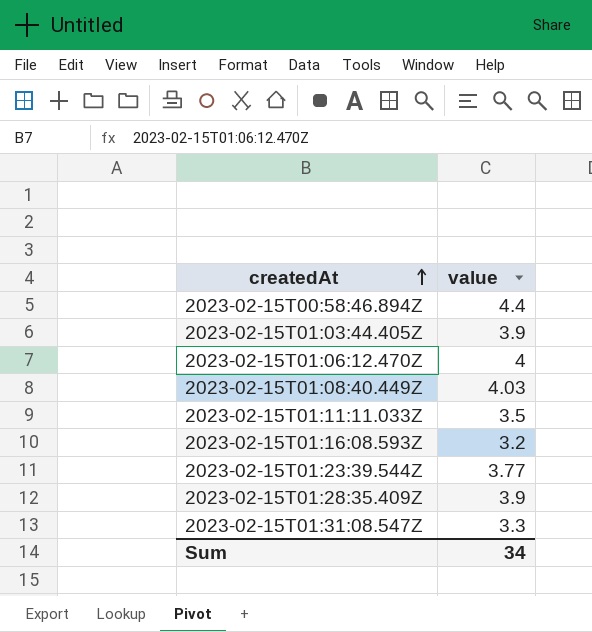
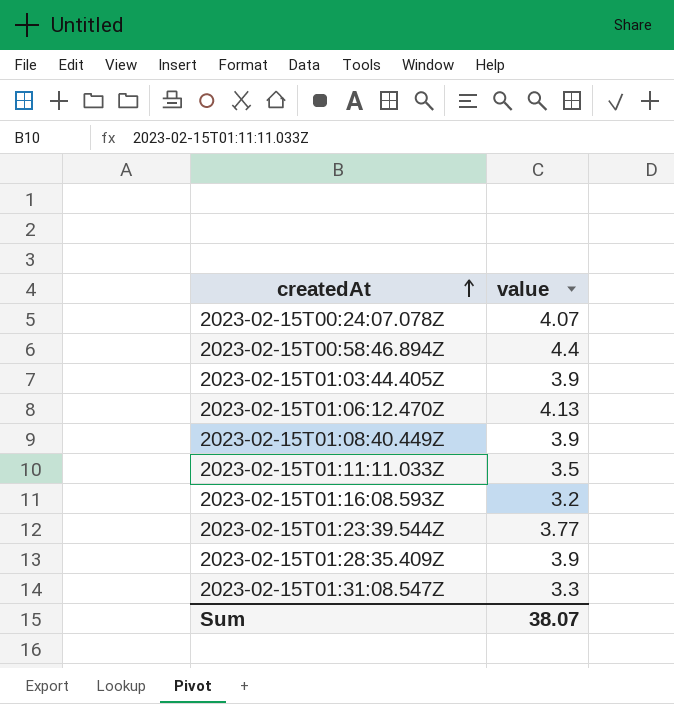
row 2023-02-15T00:24:07.078Z: none -> 4.07
2023-02-15T01:06:12.470Z | value: 4 -> 4.13
2023-02-15T01:08:40.449Z | value: 4.03 -> 3.9
Sum | value: 34 -> 38.07

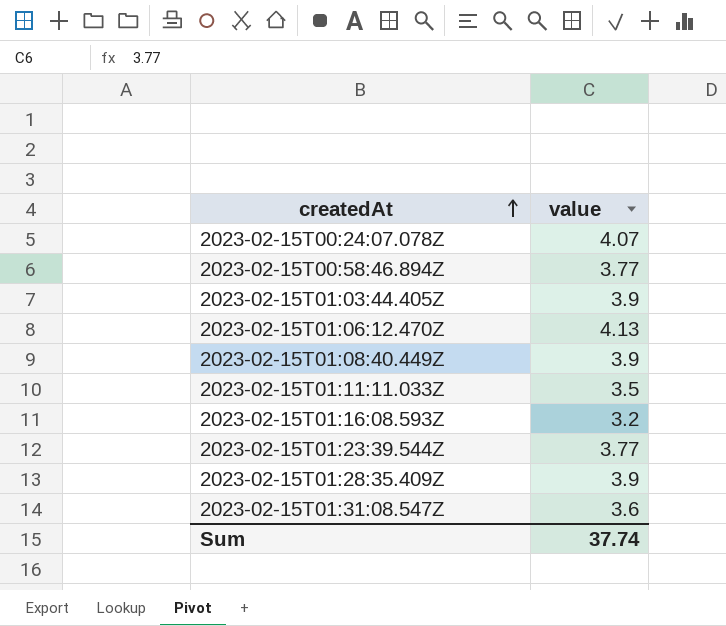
2023-02-15T00:58:46.894Z | value: 4.4 -> 3.77
2023-02-15T01:31:08.547Z | value: 3.3 -> 3.6
Sum | value: 38.07 -> 37.74

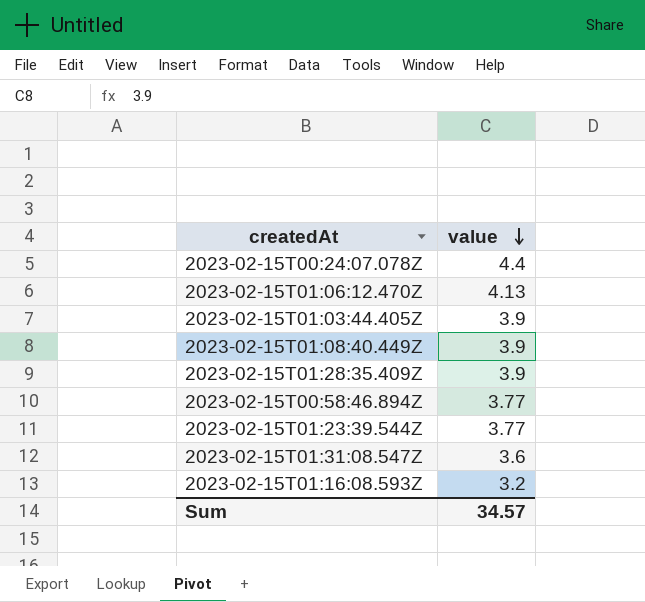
row order: createdAt ascending -> value descending
row 2023-02-15T01:11:11.033Z: 3.5 -> none
2023-02-15T00:24:07.078Z | value: 4.07 -> 4.4
Sum | value: 37.74 -> 34.57

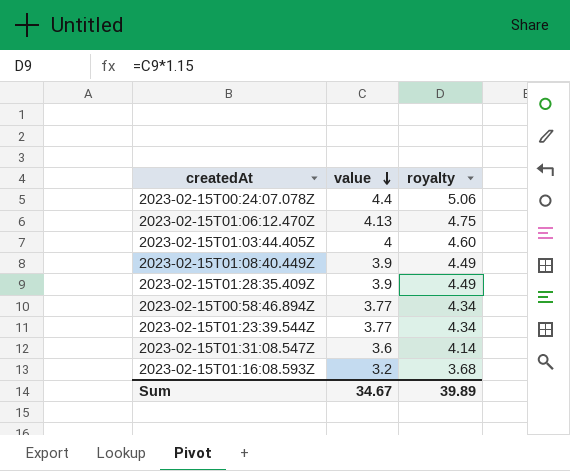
column royalty | formula: none -> [value] * 1.15
2023-02-15T01:03:44.405Z | value: 3.9 -> 4
Sum | value: 34.57 -> 34.67

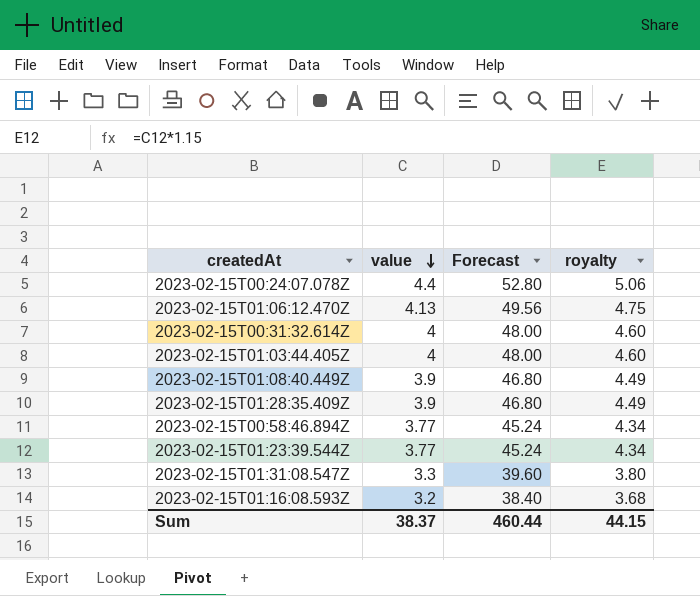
column Forecast | formula: none -> [value] * 12
row 2023-02-15T00:31:32.614Z: none -> 4 | 48.00 | 4.60
2023-02-15T01:31:08.547Z | value: 3.6 -> 3.3
2023-02-15T01:31:08.547Z | royalty: 4.14 -> 3.80
Sum | value: 34.67 -> 38.37
Sum | royalty: 39.89 -> 44.15

